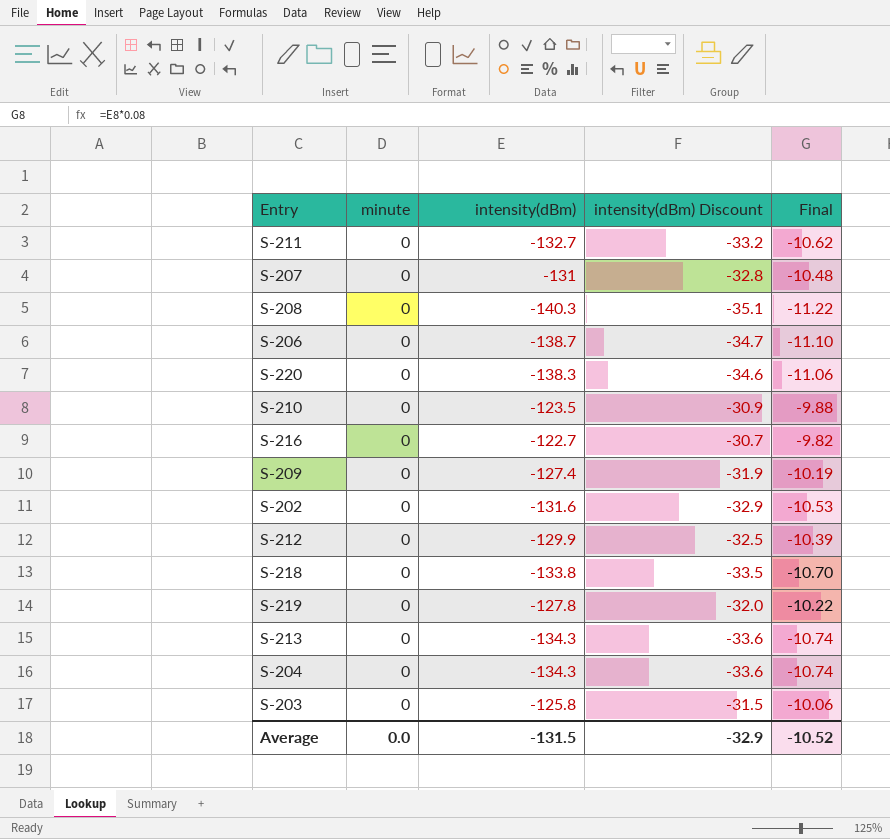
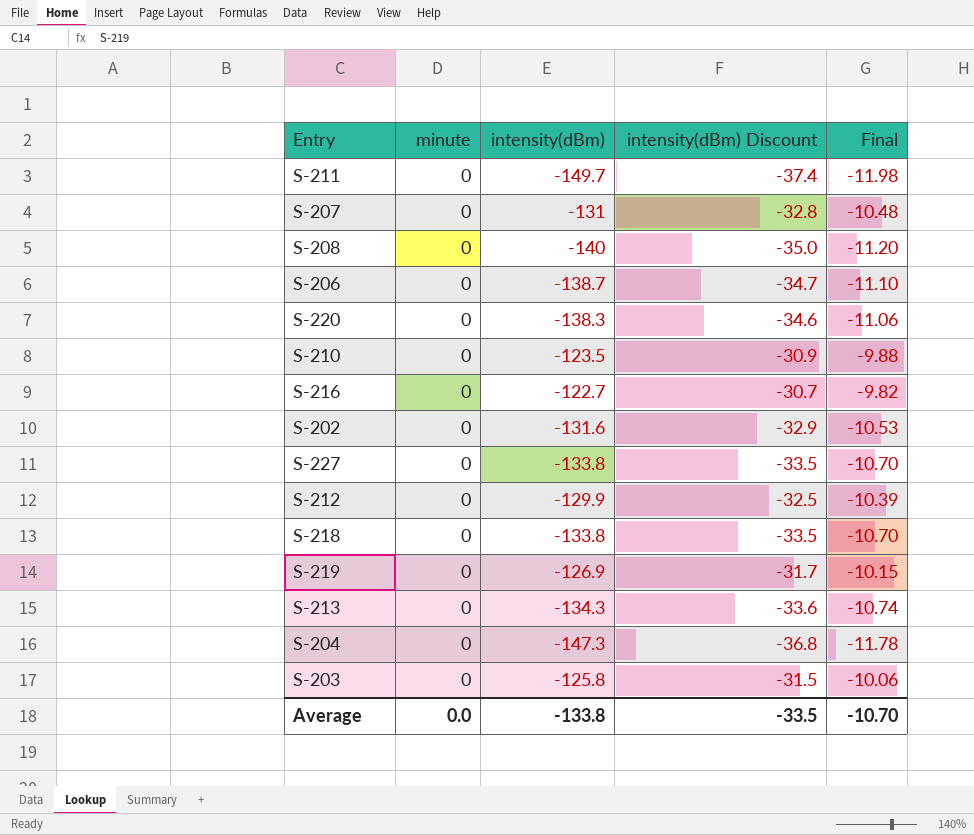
row S-209: 0 | -127.4 | -31.9 | -10.19 -> none
S-211 | intensity(dBm): -132.7 -> -149.7
S-211 | intensity(dBm) Discount: -33.2 -> -37.4
S-211 | Final: -10.62 -> -11.98
S-208 | intensity(dBm): -140.3 -> -140
S-208 | intensity(dBm) Discount: -35.1 -> -35.0
S-208 | Final: -11.22 -> -11.20
row S-227: none -> 0 | -133.8 | -33.5 | -10.70
S-219 | intensity(dBm): -127.8 -> -126.9
S-219 | intensity(dBm) Discount: -32.0 -> -31.7
S-219 | Final: -10.22 -> -10.15
S-204 | intensity(dBm): -134.3 -> -147.3
S-204 | intensity(dBm) Discount: -33.6 -> -36.8
S-204 | Final: -10.74 -> -11.78
Average | intensity(dBm): -131.5 -> -133.8
Average | intensity(dBm) Discount: -32.9 -> -33.5
Average | Final: -10.52 -> -10.70

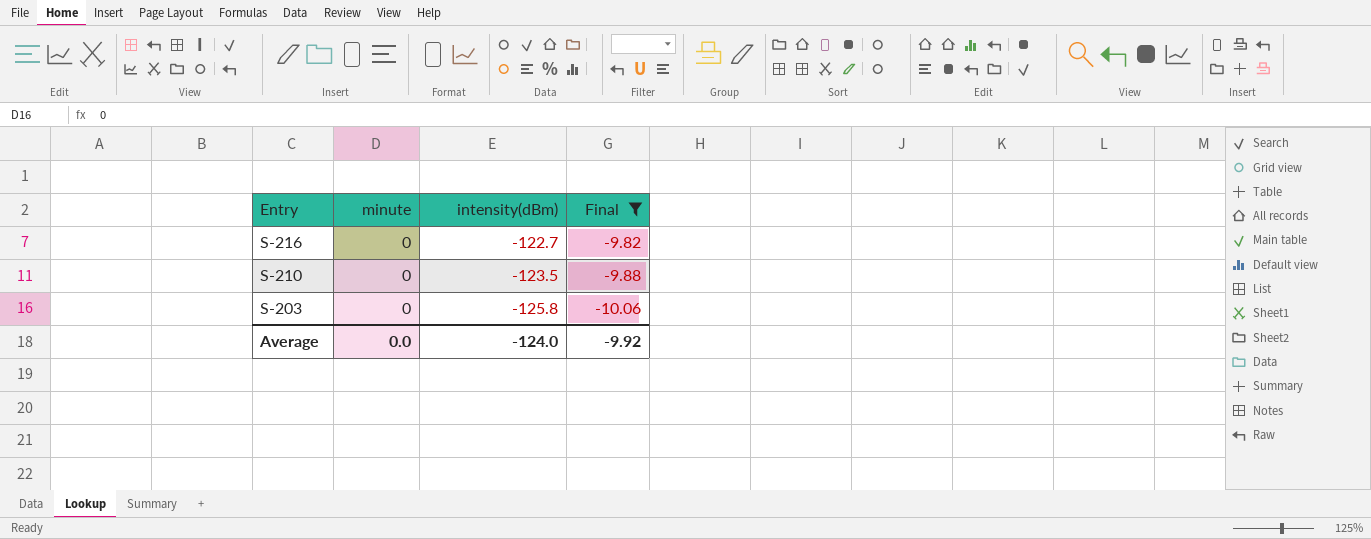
filter: none -> Final >= -10.06
row order: none -> Entry descending
column intensity(dBm) Discount | formula: [intensity(dBm)] * 0.25 -> none
Average | intensity(dBm): -133.8 -> -124.0
Average | Final: -10.70 -> -9.92

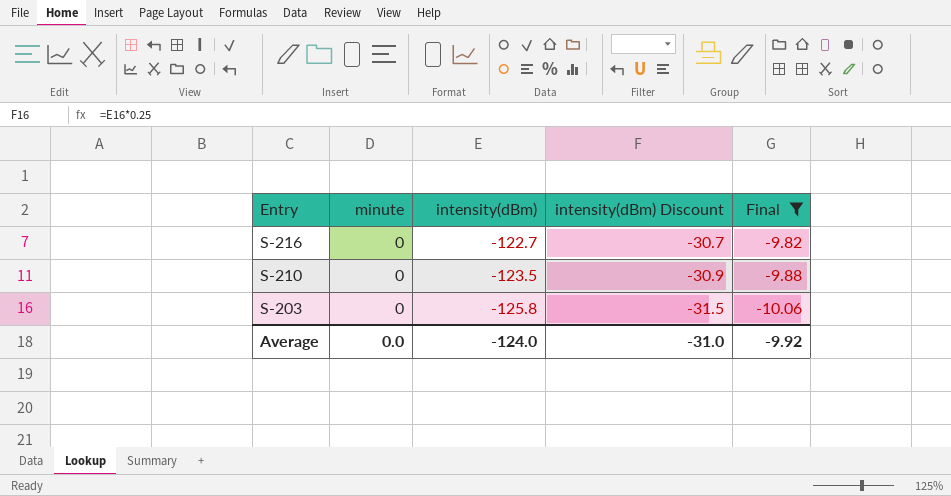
column intensity(dBm) Discount | formula: none -> [intensity(dBm)] * 0.25

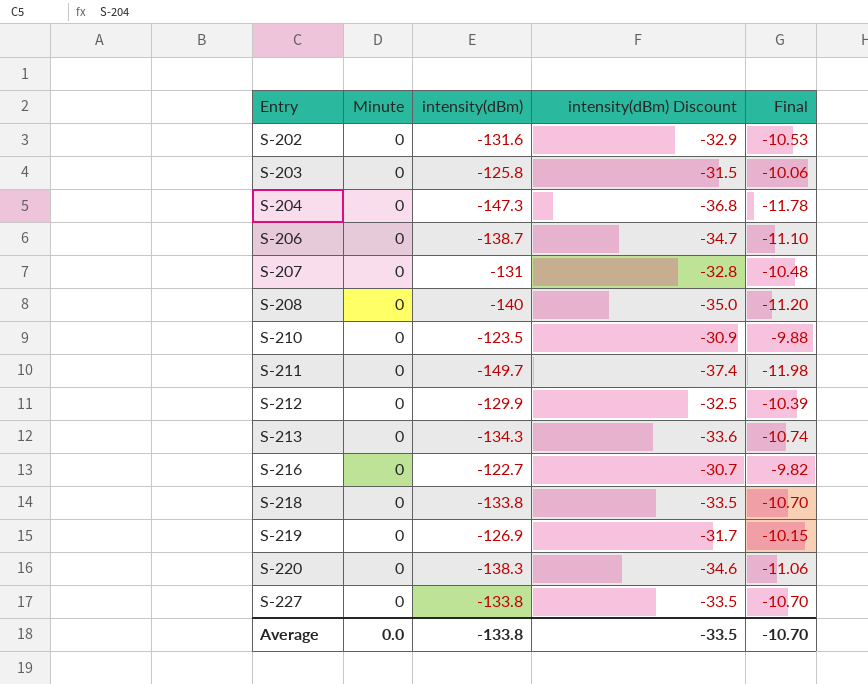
filter: Final >= -10.06 -> none
row order: Entry descending -> Entry ascending
column name: minute -> Minute
Average | intensity(dBm): -124.0 -> -133.8
Average | intensity(dBm) Discount: -31.0 -> -33.5
Average | Final: -9.92 -> -10.70

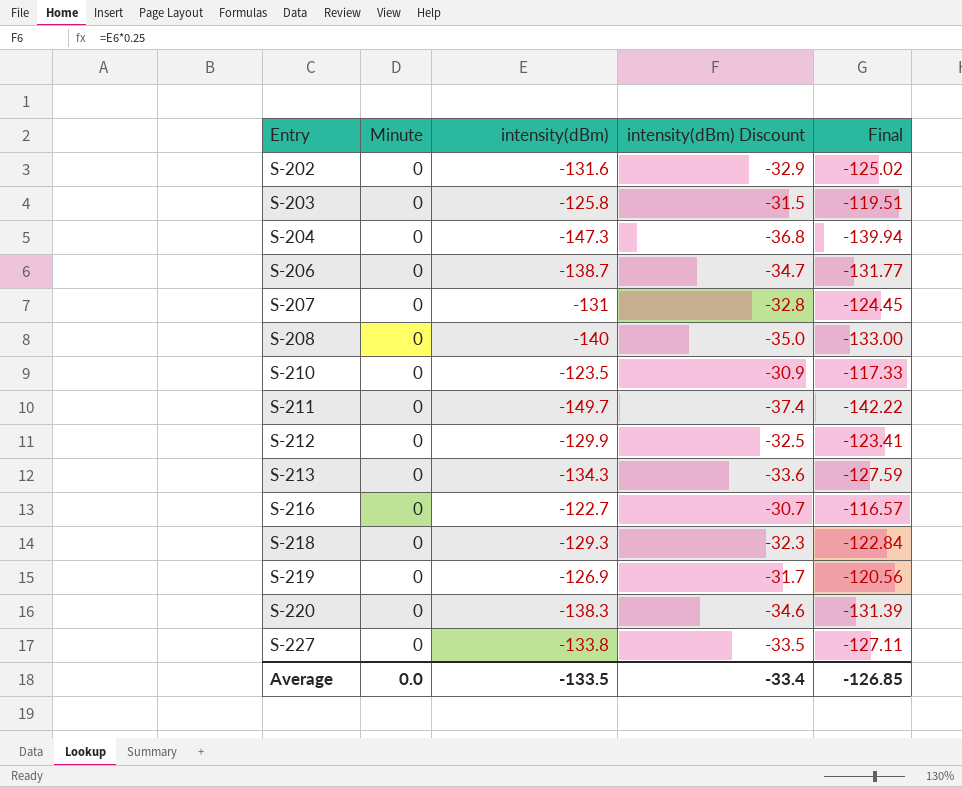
column Final | formula: [intensity(dBm)] * 0.08 -> [intensity(dBm)] * 0.95
S-218 | intensity(dBm): -133.8 -> -129.3
S-218 | intensity(dBm) Discount: -33.5 -> -32.3
Average | intensity(dBm): -133.8 -> -133.5
Average | intensity(dBm) Discount: -33.5 -> -33.4
Average | Final: -10.70 -> -126.85

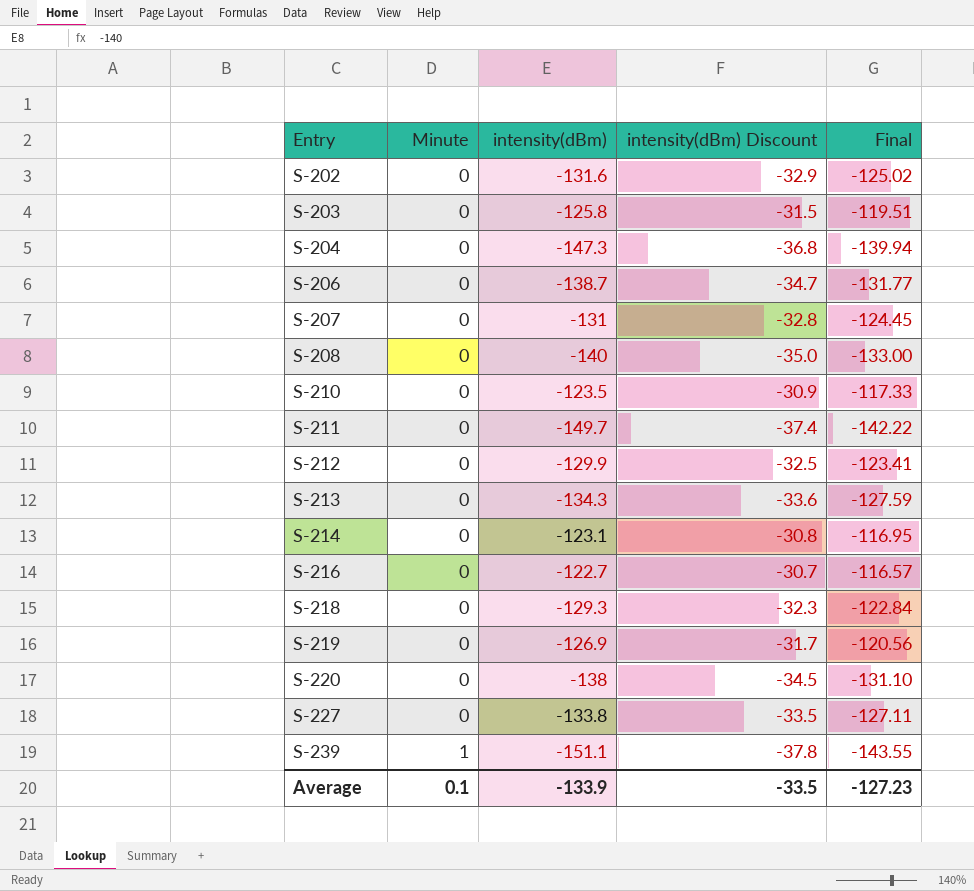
row S-214: none -> 0 | -123.1 | -30.8 | -116.95
S-220 | intensity(dBm): -138.3 -> -138
S-220 | intensity(dBm) Discount: -34.6 -> -34.5
S-220 | Final: -131.39 -> -131.10
row S-239: none -> 1 | -151.1 | -37.8 | -143.55
Average | Minute: 0.0 -> 0.1
Average | intensity(dBm): -133.5 -> -133.9
Average | intensity(dBm) Discount: -33.4 -> -33.5
Average | Final: -126.85 -> -127.23

